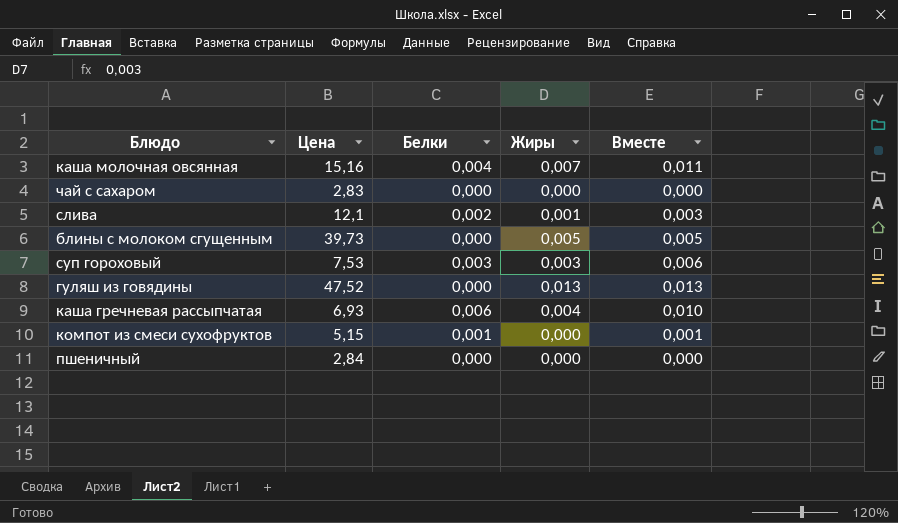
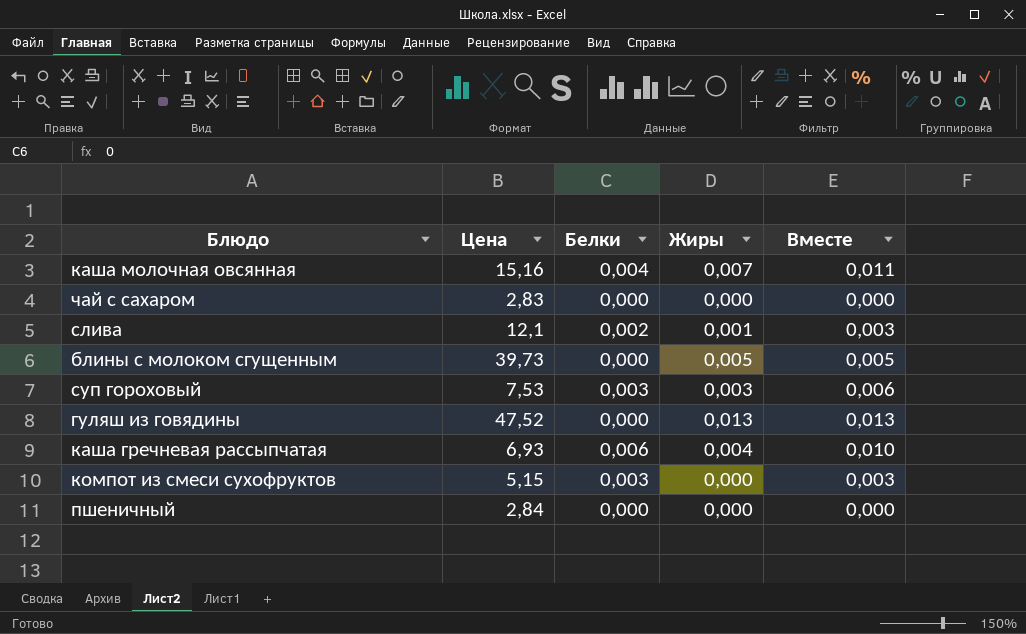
компот из смеси сухофруктов | Белки: 0,001 -> 0,003
компот из смеси сухофруктов | Вместе: 0,001 -> 0,003

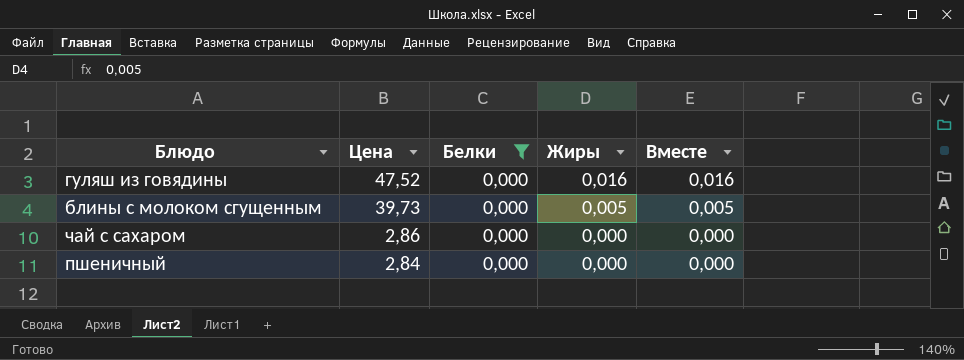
filter: none -> Белки = 0,000
row order: none -> Цена descending
гуляш из говядины | Жиры: 0,013 -> 0,016
гуляш из говядины | Вместе: 0,013 -> 0,016
чай с сахаром | Цена: 2,83 -> 2,86

